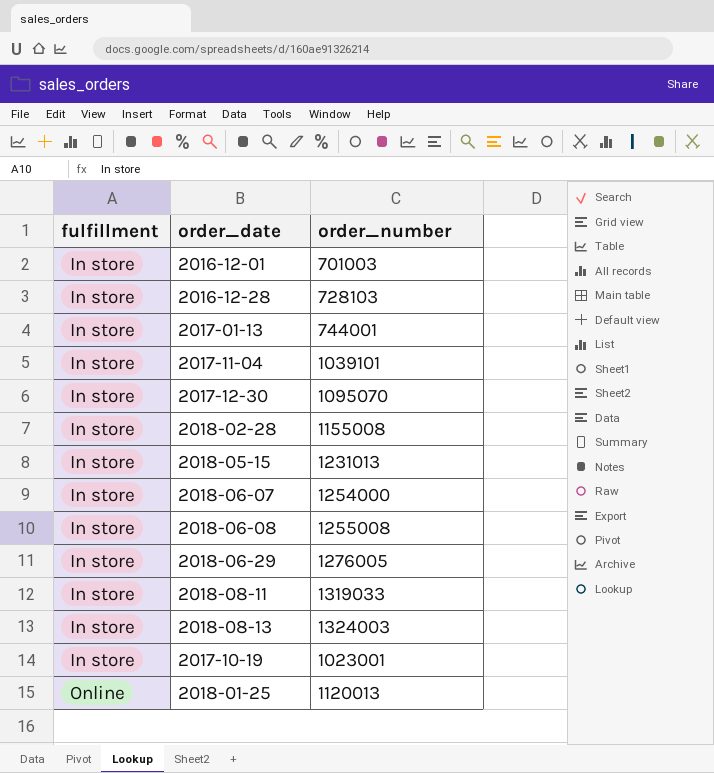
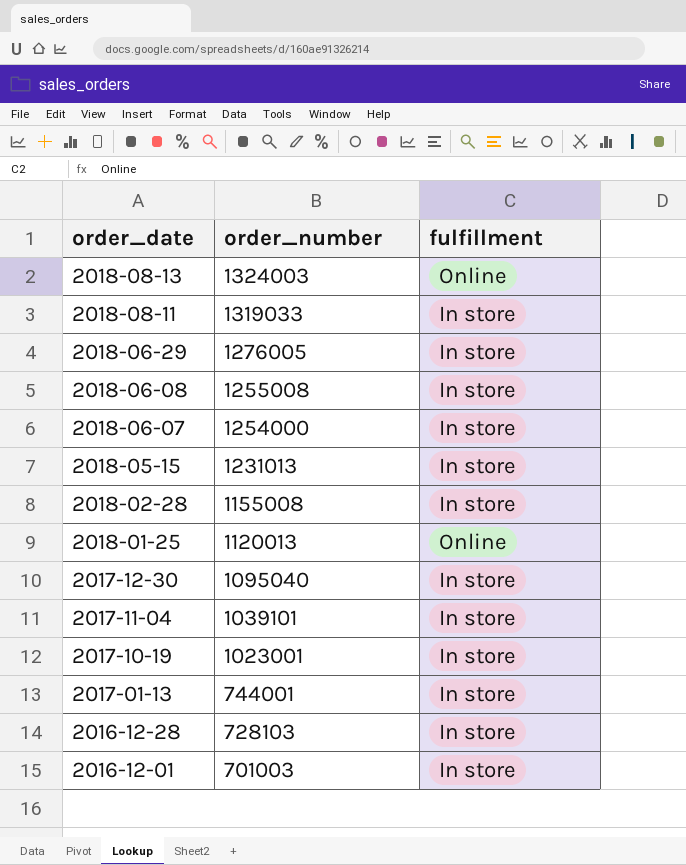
row order: fulfillment ascending -> order_date descending
column fulfillment | position: 1 -> 3
2018-08-13 | fulfillment: In store -> Online
2017-12-30 | order_number: 1095070 -> 1095040

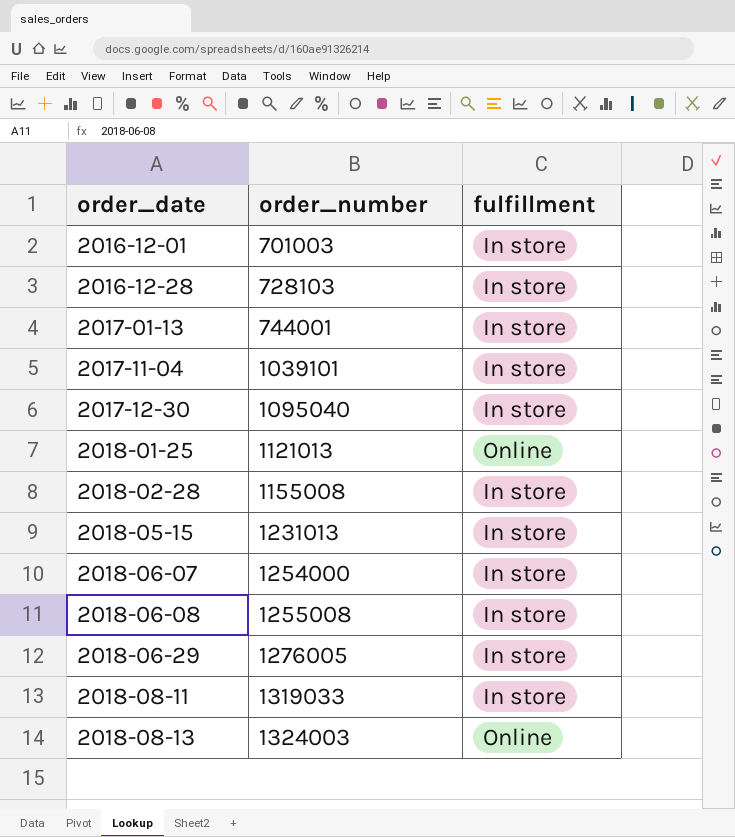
row order: order_date descending -> order_date ascending
row 2017-10-19: 1023001 | In store -> none
2018-01-25 | order_number: 1120013 -> 1121013

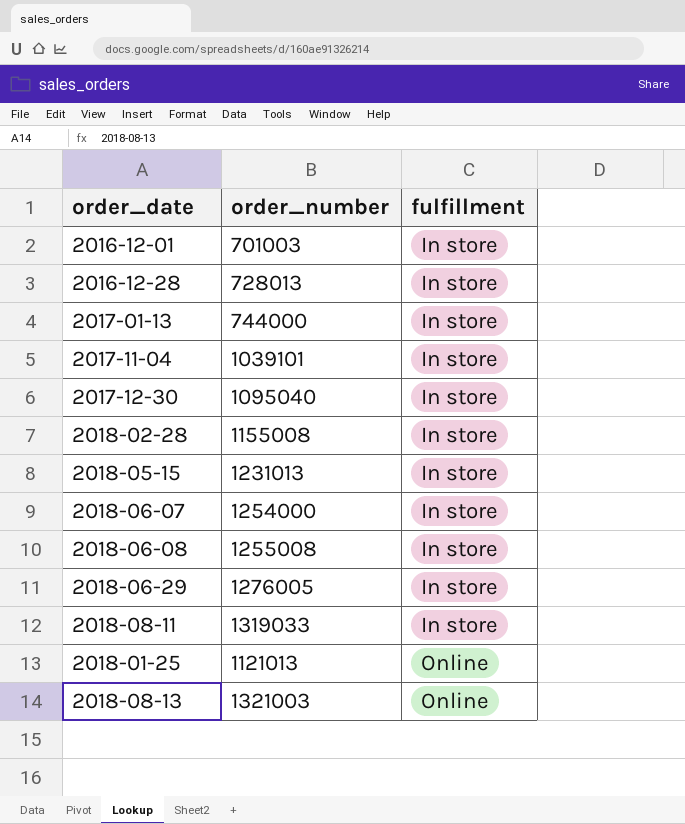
row order: order_date ascending -> fulfillment ascending
2016-12-28 | order_number: 728103 -> 728013
2017-01-13 | order_number: 744001 -> 744000
2018-08-13 | order_number: 1324003 -> 1321003

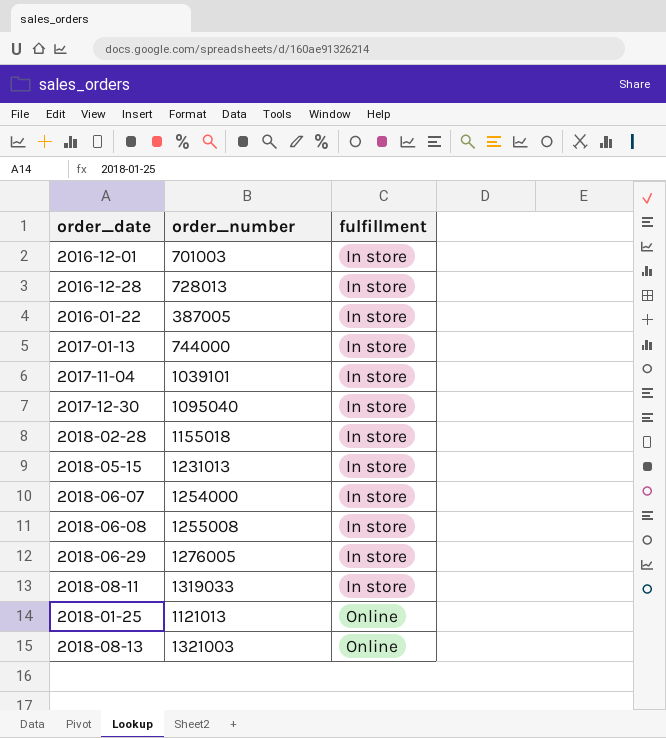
row 2016-01-22: none -> 387005 | In store
2018-02-28 | order_number: 1155008 -> 1155018

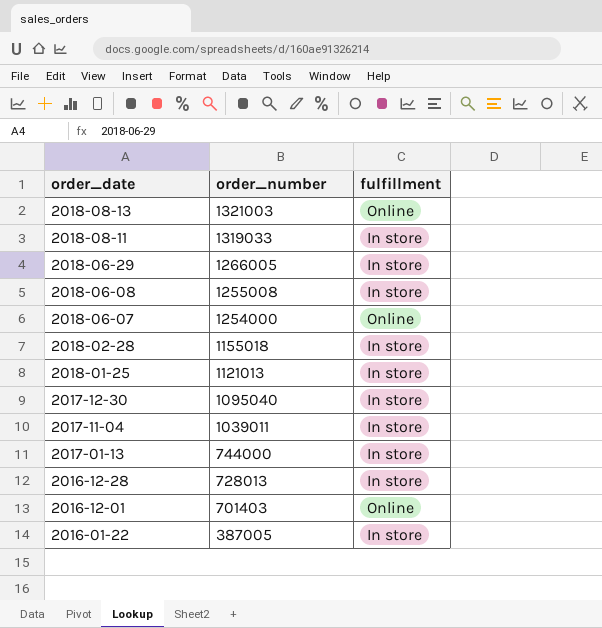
row order: fulfillment ascending -> order_date descending
row 2018-05-15: 1231013 | In store -> none
2018-06-29 | order_number: 1276005 -> 1266005
2018-06-07 | fulfillment: In store -> Online
2018-01-25 | fulfillment: Online -> In store
2017-11-04 | order_number: 1039101 -> 1039011
2016-12-01 | order_number: 701003 -> 701403
2016-12-01 | fulfillment: In store -> Online

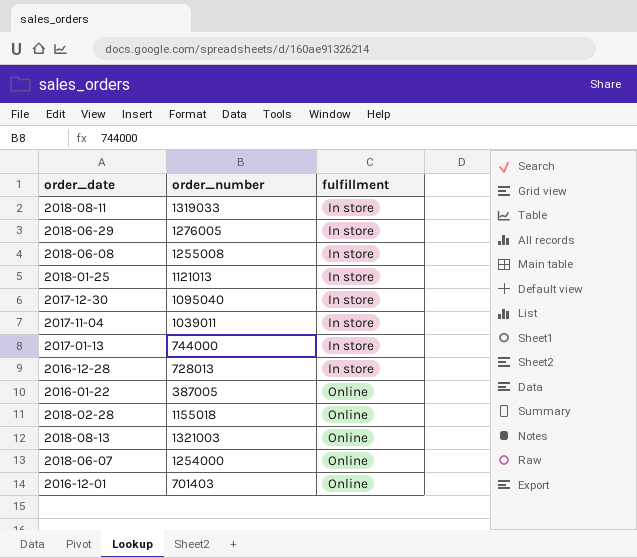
row order: order_date descending -> fulfillment ascending
2018-06-29 | order_number: 1266005 -> 1276005
2016-01-22 | fulfillment: In store -> Online
2018-02-28 | fulfillment: In store -> Online

